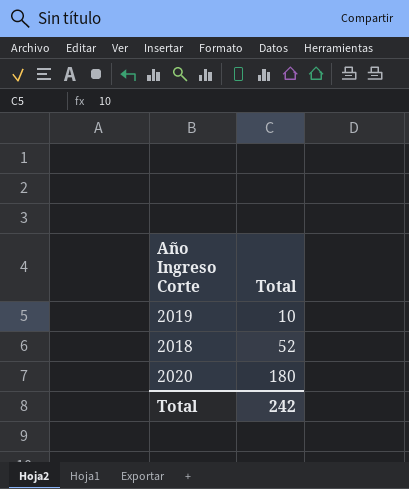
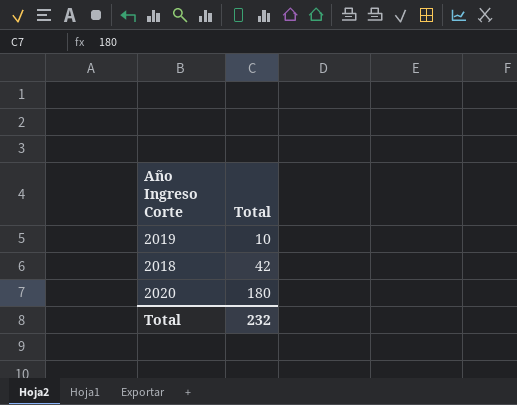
2018 | Total: 52 -> 42
Total | Total: 242 -> 232

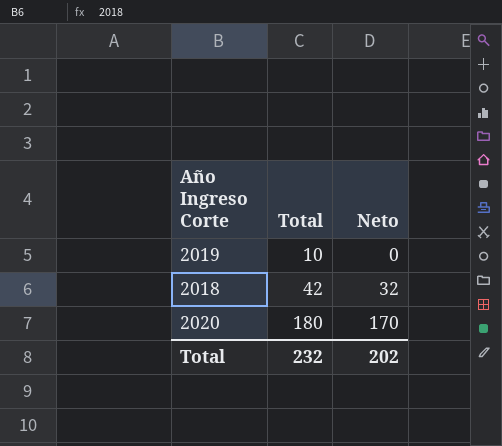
column Neto | formula: none -> [Total] - 10

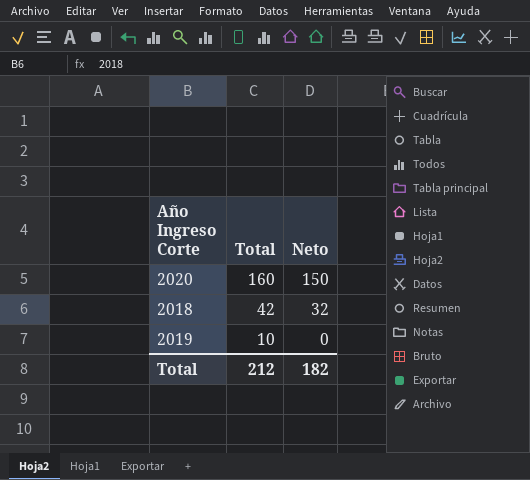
row order: Total ascending -> Total descending
2020 | Total: 180 -> 160
2020 | Neto: 170 -> 150
Total | Total: 232 -> 212
Total | Neto: 202 -> 182

